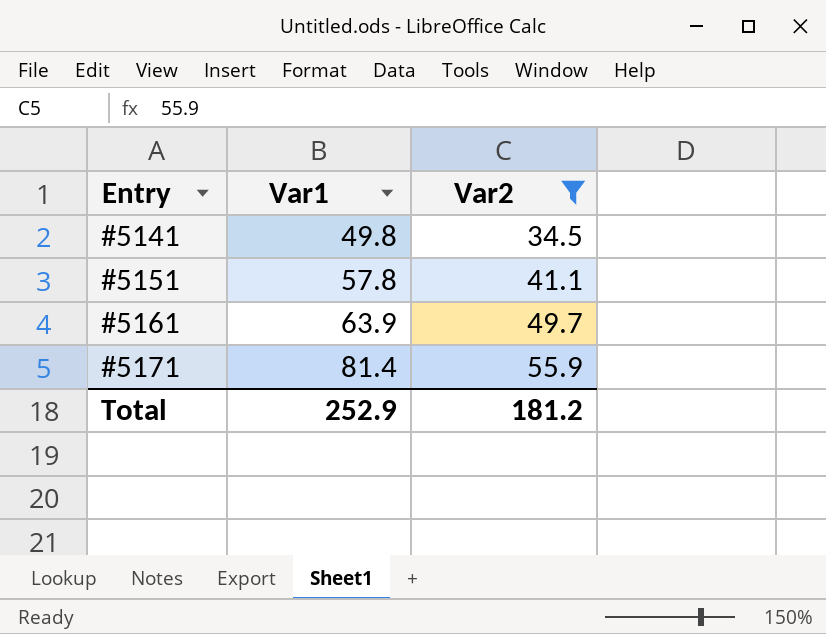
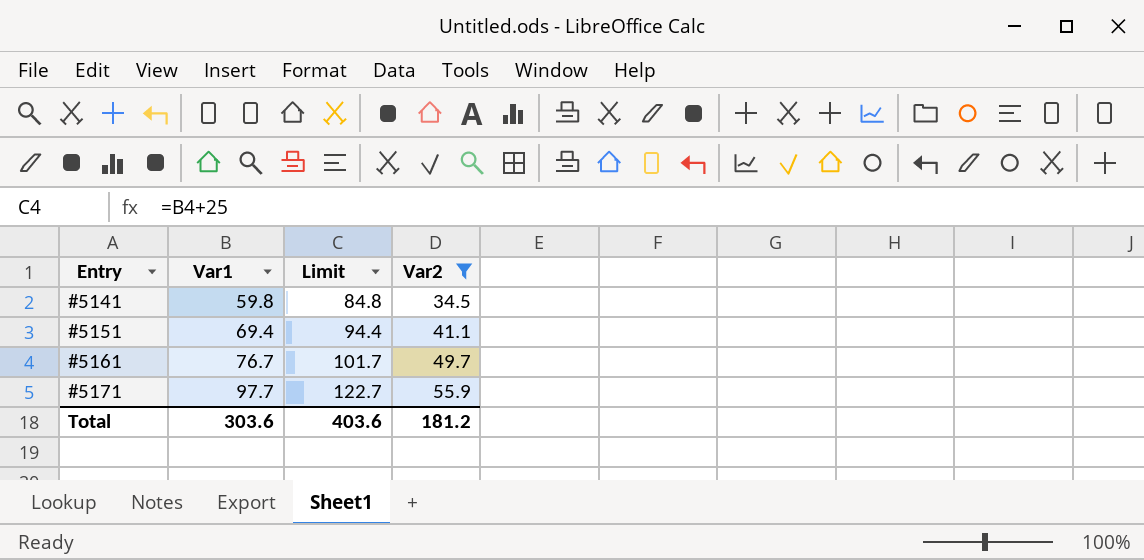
column Limit | formula: none -> [Var1] + 25
#5141 | Var1: 49.8 -> 59.8
#5151 | Var1: 57.8 -> 69.4
#5161 | Var1: 63.9 -> 76.7
#5171 | Var1: 81.4 -> 97.7
Total | Var1: 252.9 -> 303.6

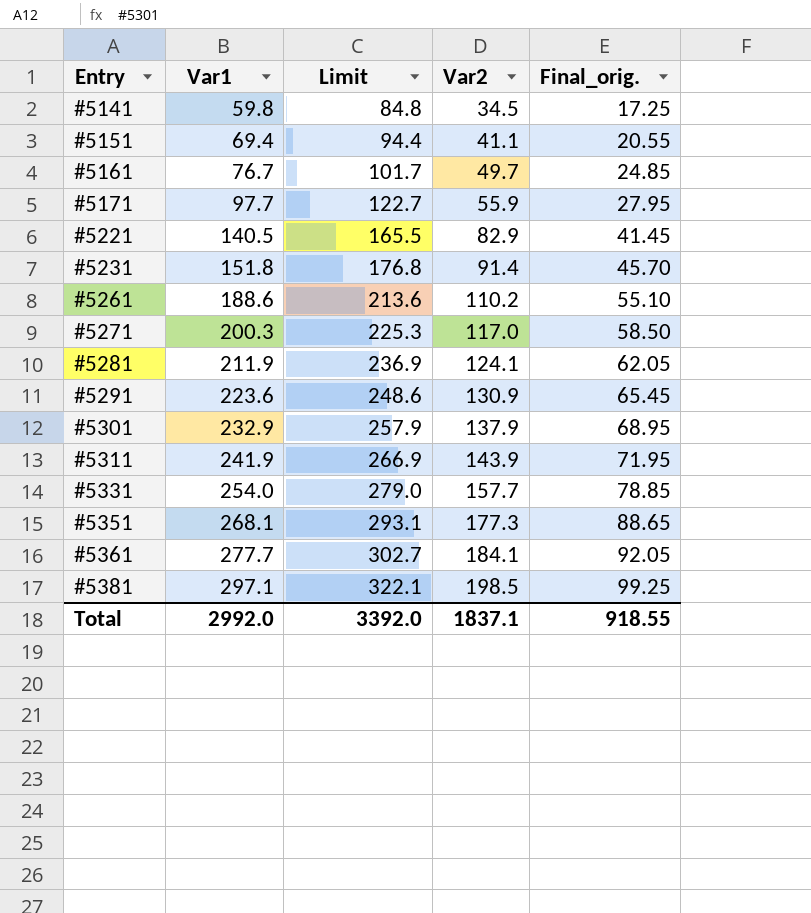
filter: Var2 <= 55.9 -> none
column Final_orig. | formula: none -> [Var2] * 0.5
Total | Var1: 303.6 -> 2992.0
Total | Limit: 403.6 -> 3392.0
Total | Var2: 181.2 -> 1837.1

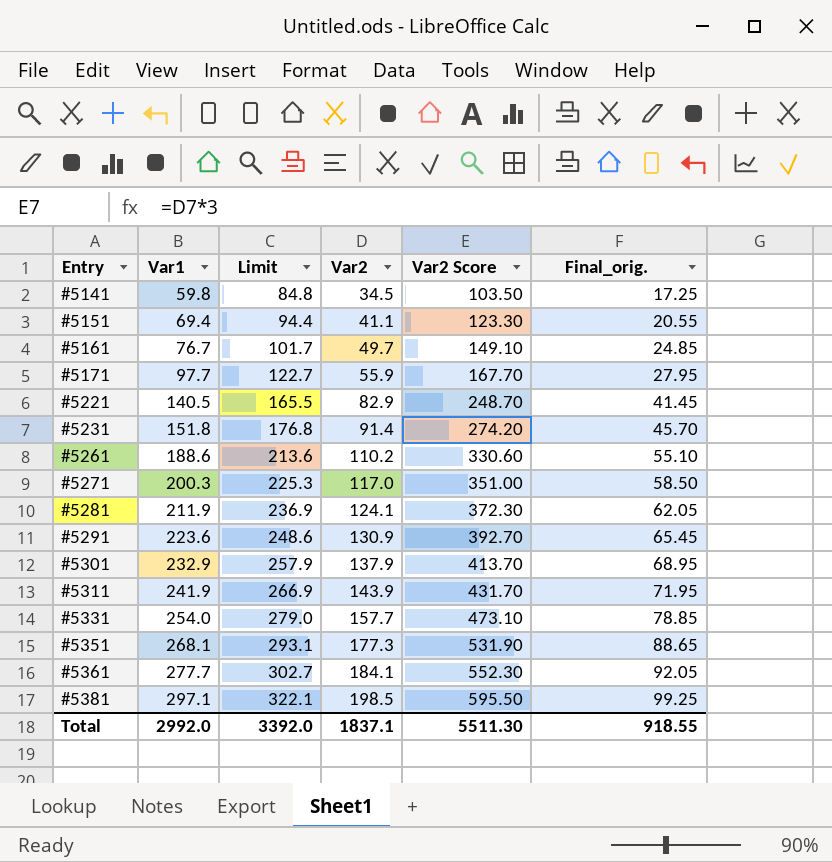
column Var2 Score | formula: none -> [Var2] * 3

